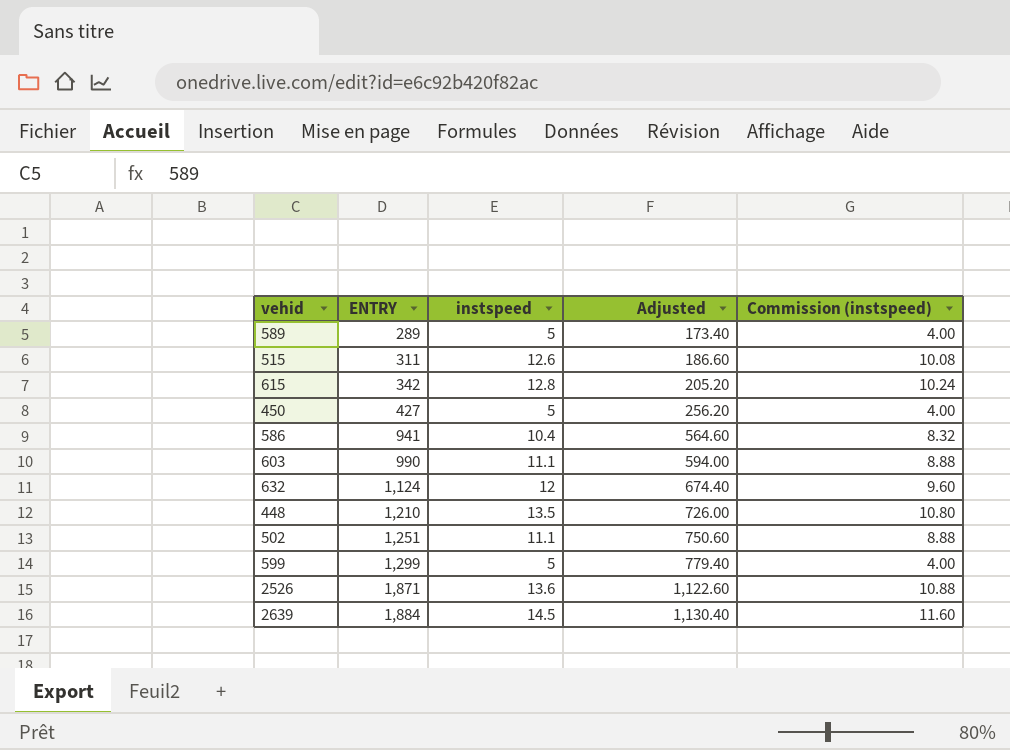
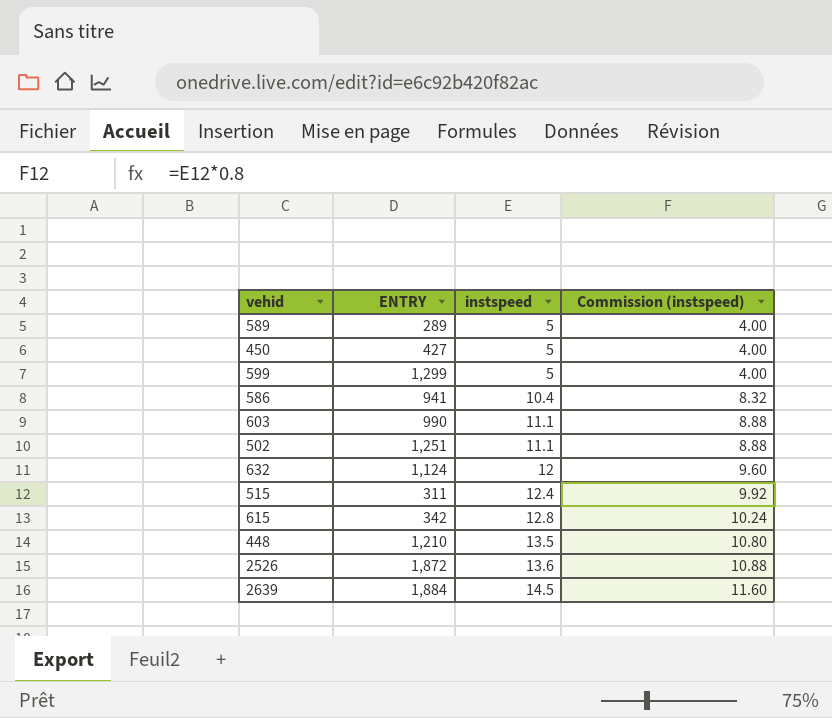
row order: ENTRY ascending -> instspeed ascending
column Adjusted | formula: [ENTRY] * 0.6 -> none
515 | instspeed: 12.6 -> 12.4
515 | Commission (instspeed): 10.08 -> 9.92
2526 | ENTRY: 1,871 -> 1,872

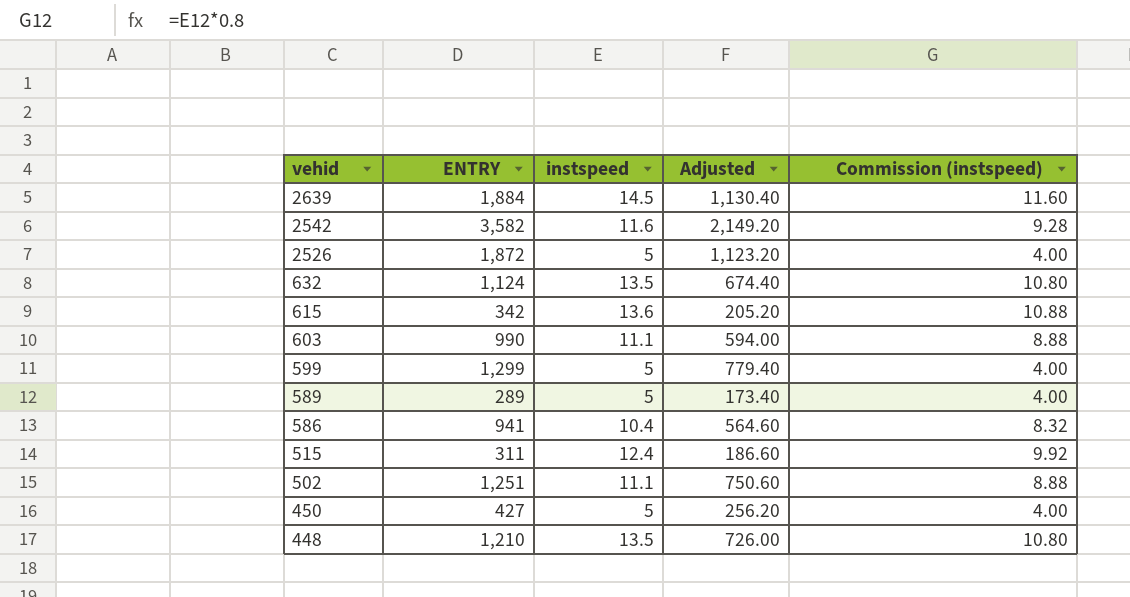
row order: instspeed ascending -> vehid descending
column Adjusted | formula: none -> [ENTRY] * 0.6
row 2542: none -> 3,582 | 11.6 | 2,149.20 | 9.28
2526 | instspeed: 13.6 -> 5
2526 | Commission (instspeed): 10.88 -> 4.00
632 | instspeed: 12 -> 13.5
632 | Commission (instspeed): 9.60 -> 10.80
615 | instspeed: 12.8 -> 13.6
615 | Commission (instspeed): 10.24 -> 10.88

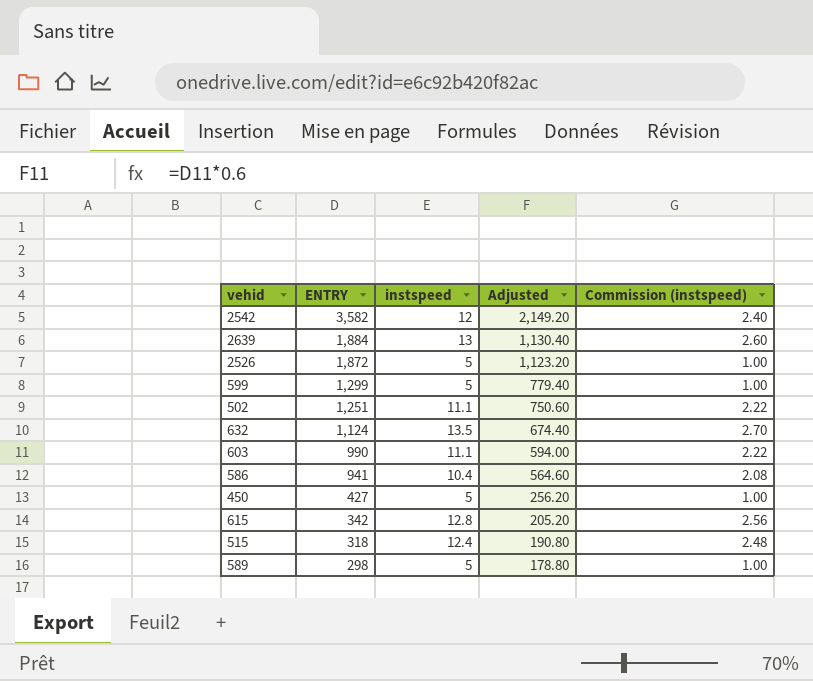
row order: vehid descending -> ENTRY descending
column Commission (instspeed) | formula: [instspeed] * 0.8 -> [instspeed] * 0.2
row 448: 1,210 | 13.5 | 726.00 | 10.80 -> none
2542 | instspeed: 11.6 -> 12
2639 | instspeed: 14.5 -> 13
615 | instspeed: 13.6 -> 12.8
515 | ENTRY: 311 -> 318
515 | Adjusted: 186.60 -> 190.80
589 | ENTRY: 289 -> 298
589 | Adjusted: 173.40 -> 178.80

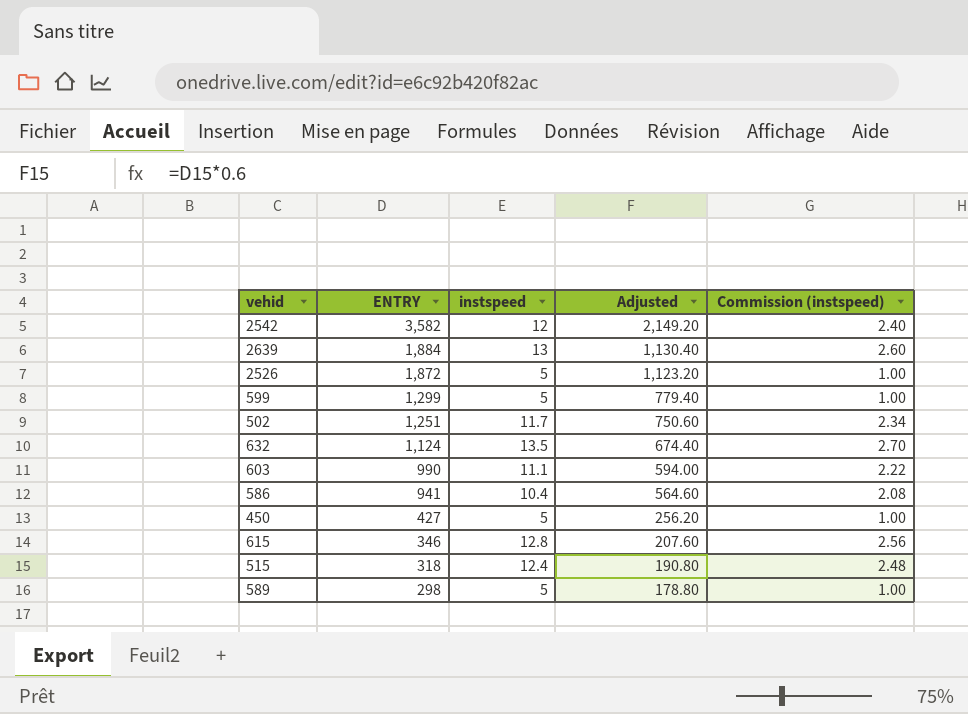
502 | instspeed: 11.1 -> 11.7
502 | Commission (instspeed): 2.22 -> 2.34
615 | ENTRY: 342 -> 346
615 | Adjusted: 205.20 -> 207.60

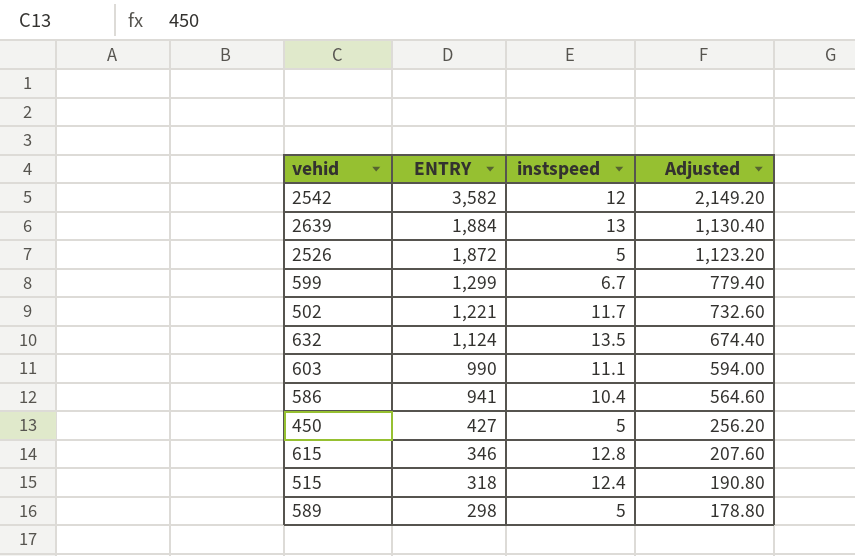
column Commission (instspeed) | formula: [instspeed] * 0.2 -> none
599 | instspeed: 5 -> 6.7
502 | ENTRY: 1,251 -> 1,221
502 | Adjusted: 750.60 -> 732.60

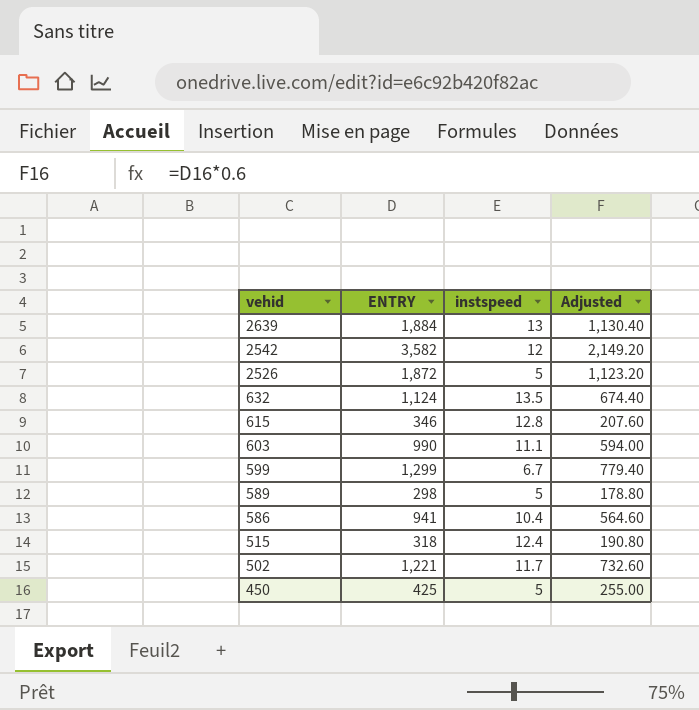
row order: ENTRY descending -> vehid descending
450 | ENTRY: 427 -> 425
450 | Adjusted: 256.20 -> 255.00

